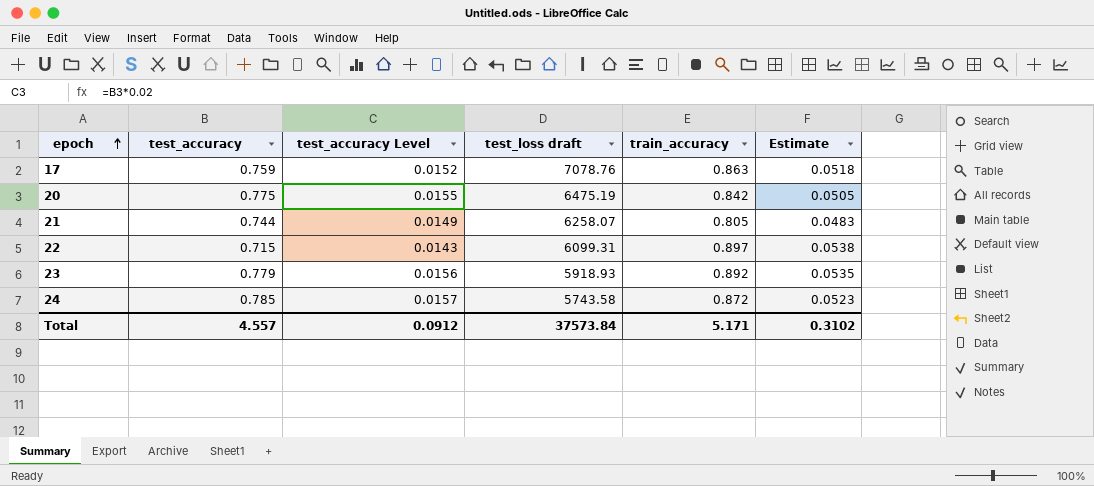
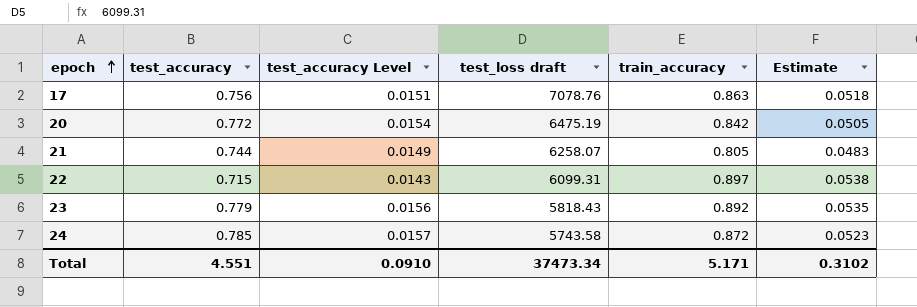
17 | test_accuracy: 0.759 -> 0.756
17 | test_accuracy Level: 0.0152 -> 0.0151
20 | test_accuracy: 0.775 -> 0.772
20 | test_accuracy Level: 0.0155 -> 0.0154
23 | test_loss draft: 5918.93 -> 5818.43
Total | test_accuracy: 4.557 -> 4.551
Total | test_accuracy Level: 0.0912 -> 0.0910
Total | test_loss draft: 37573.84 -> 37473.34

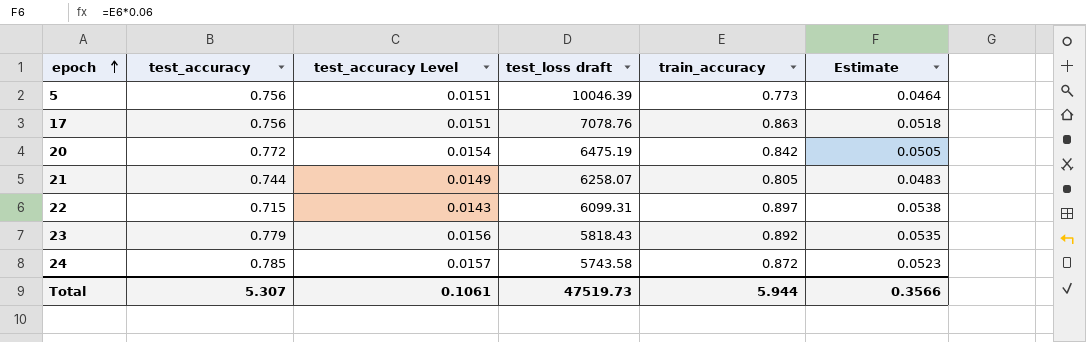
row 5: none -> 0.756 | 0.0151 | 10046.39 | 0.773 | 0.0464
Total | test_accuracy: 4.551 -> 5.307
Total | test_accuracy Level: 0.0910 -> 0.1061
Total | test_loss draft: 37473.34 -> 47519.73
Total | train_accuracy: 5.171 -> 5.944
Total | Estimate: 0.3102 -> 0.3566

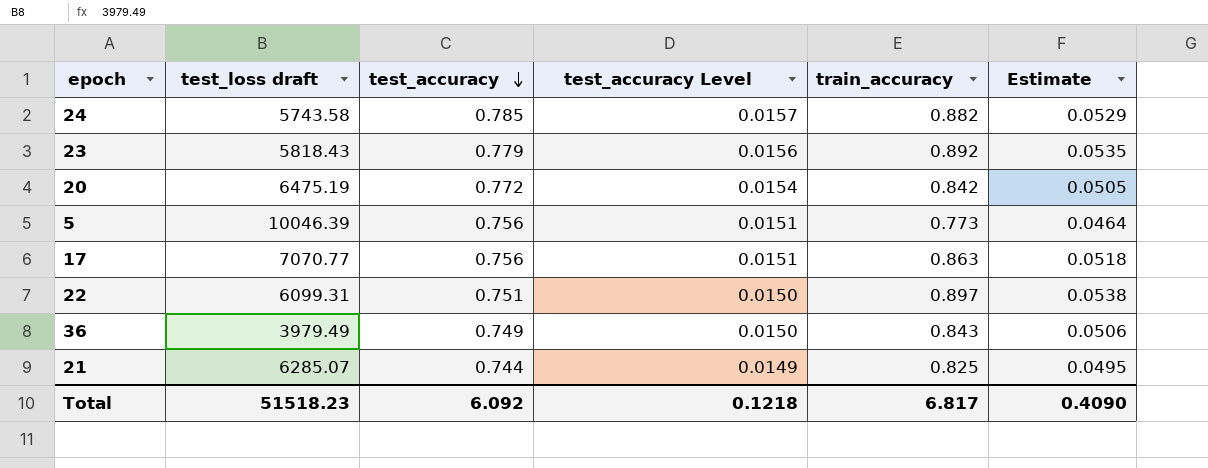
row order: epoch ascending -> test_accuracy descending
column test_loss draft | position: 4 -> 2
24 | train_accuracy: 0.872 -> 0.882
24 | Estimate: 0.0523 -> 0.0529
17 | test_loss draft: 7078.76 -> 7070.77
22 | test_accuracy: 0.715 -> 0.751
22 | test_accuracy Level: 0.0143 -> 0.0150
row 36: none -> 3979.49 | 0.749 | 0.0150 | 0.843 | 0.0506
21 | test_loss draft: 6258.07 -> 6285.07
21 | train_accuracy: 0.805 -> 0.825
21 | Estimate: 0.0483 -> 0.0495
Total | test_loss draft: 47519.73 -> 51518.23
Total | test_accuracy: 5.307 -> 6.092
Total | test_accuracy Level: 0.1061 -> 0.1218
Total | train_accuracy: 5.944 -> 6.817
Total | Estimate: 0.3566 -> 0.4090

